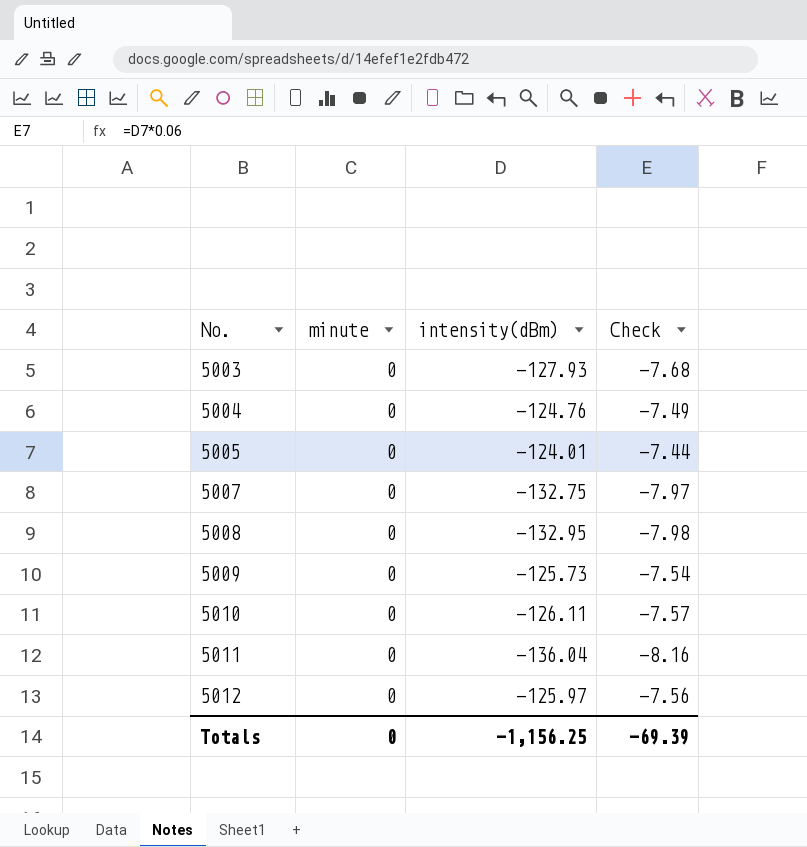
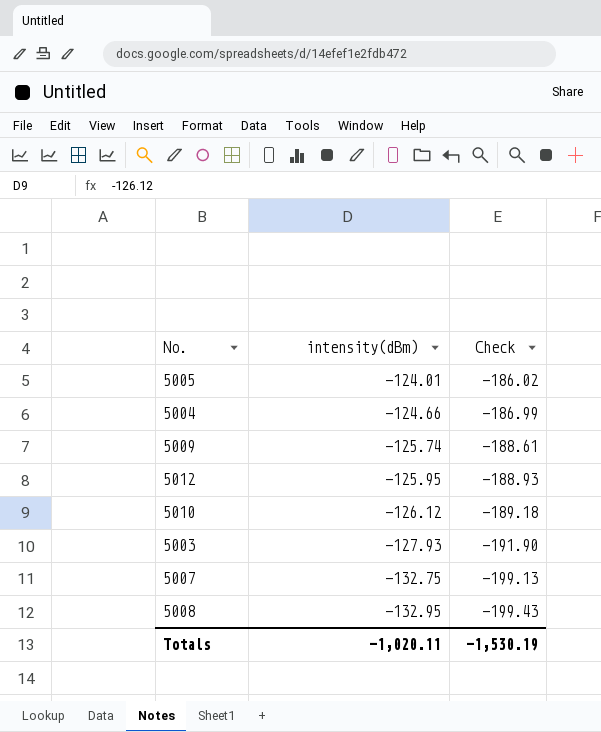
row order: No. ascending -> intensity(dBm) descending
column minute | position: 2 -> none
column Check | formula: [intensity(dBm)] * 0.06 -> [intensity(dBm)] * 1.5
row 5011: 0 | -136.04 | -8.16 -> none
5004 | intensity(dBm): -124.76 -> -124.66
5009 | intensity(dBm): -125.73 -> -125.74
5012 | intensity(dBm): -125.97 -> -125.95
5010 | intensity(dBm): -126.11 -> -126.12
Totals | intensity(dBm): -1,156.25 -> -1,020.11
Totals | Check: -69.39 -> -1,530.19

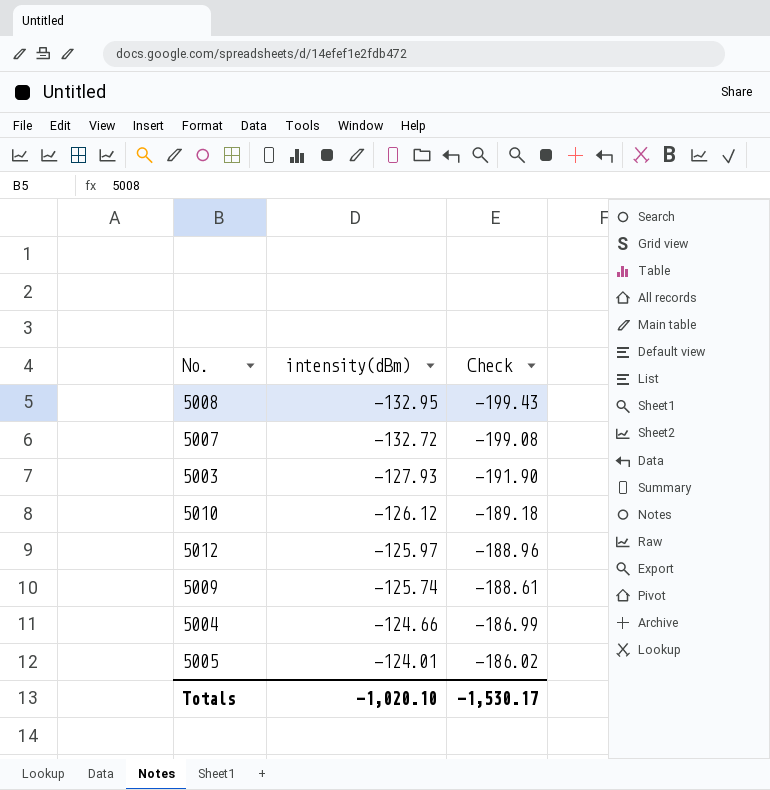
row order: intensity(dBm) descending -> intensity(dBm) ascending
5007 | intensity(dBm): -132.75 -> -132.72
5007 | Check: -199.13 -> -199.08
5012 | intensity(dBm): -125.95 -> -125.97
5012 | Check: -188.93 -> -188.96
Totals | intensity(dBm): -1,020.11 -> -1,020.10
Totals | Check: -1,530.19 -> -1,530.17

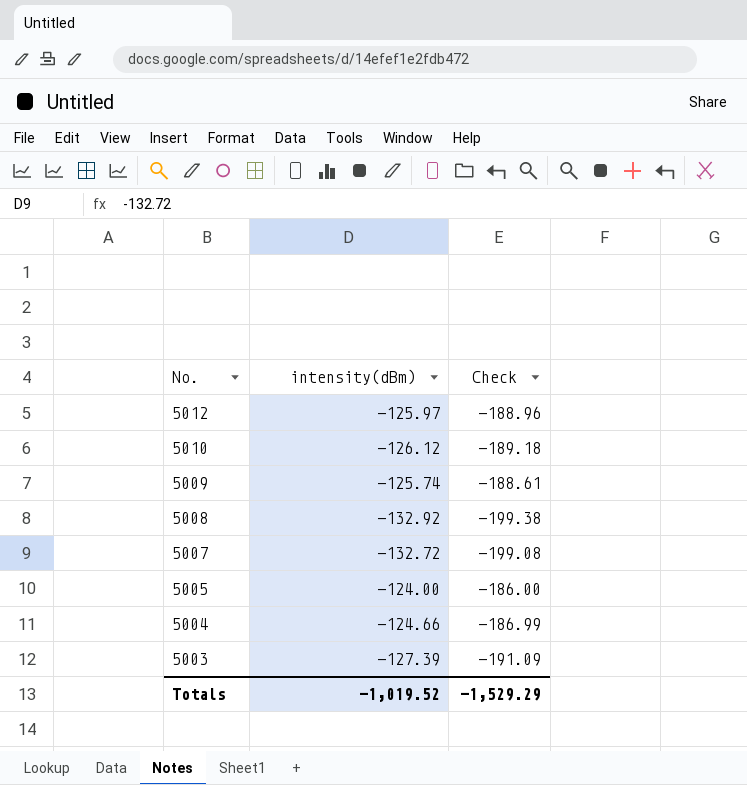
row order: intensity(dBm) ascending -> No. descending
5008 | intensity(dBm): -132.95 -> -132.92
5008 | Check: -199.43 -> -199.38
5005 | intensity(dBm): -124.01 -> -124.00
5005 | Check: -186.02 -> -186.00
5003 | intensity(dBm): -127.93 -> -127.39
5003 | Check: -191.90 -> -191.09
Totals | intensity(dBm): -1,020.10 -> -1,019.52
Totals | Check: -1,530.17 -> -1,529.29

